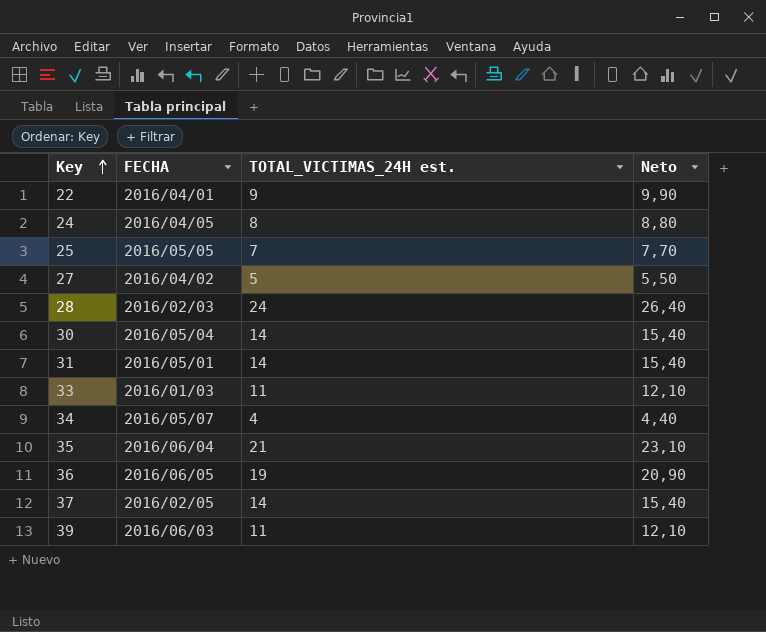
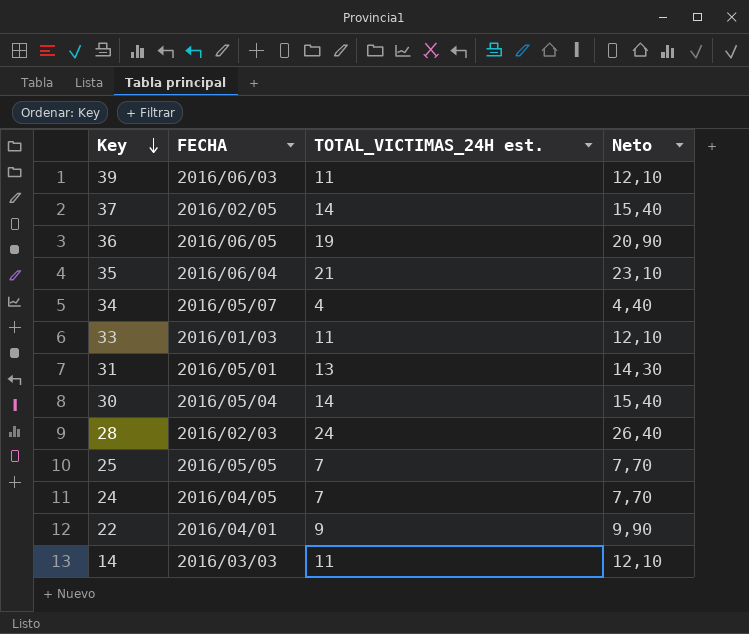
row order: Key ascending -> Key descending
row 27: 2016/04/02 | 5 | 5,50 -> none
31 | TOTAL_VICTIMAS_24H est.: 14 -> 13
31 | Neto: 15,40 -> 14,30
24 | TOTAL_VICTIMAS_24H est.: 8 -> 7
24 | Neto: 8,80 -> 7,70
row 14: none -> 2016/03/03 | 11 | 12,10

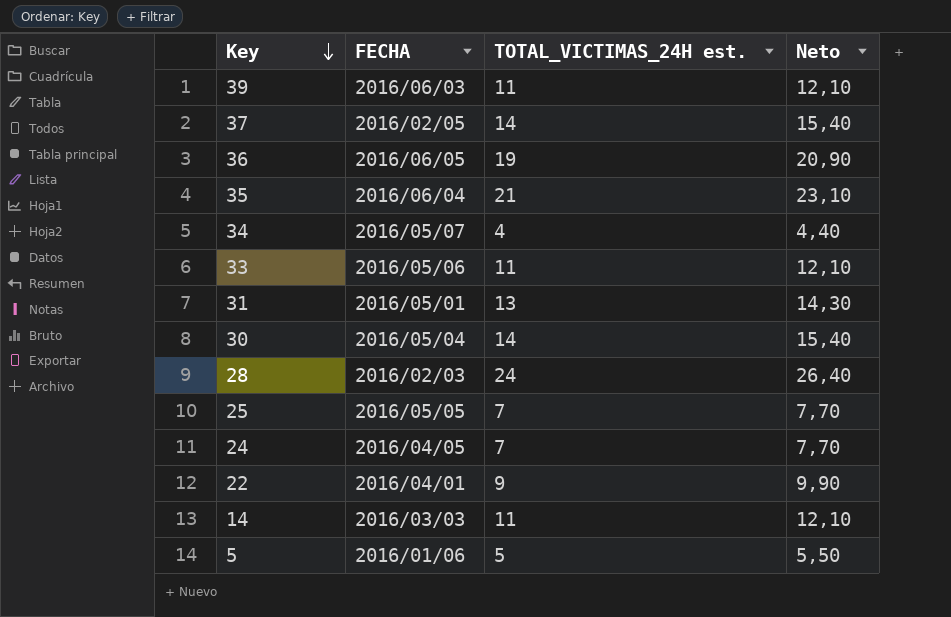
33 | FECHA: 2016/01/03 -> 2016/05/06
row 5: none -> 2016/01/06 | 5 | 5,50

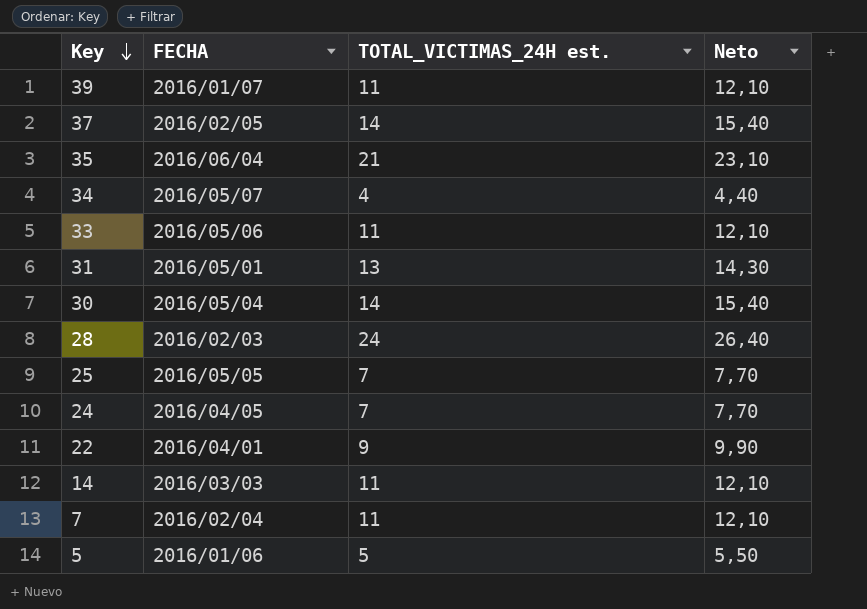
row 36: 2016/06/05 | 19 | 20,90 -> none
39 | FECHA: 2016/06/03 -> 2016/01/07
row 7: none -> 2016/02/04 | 11 | 12,10

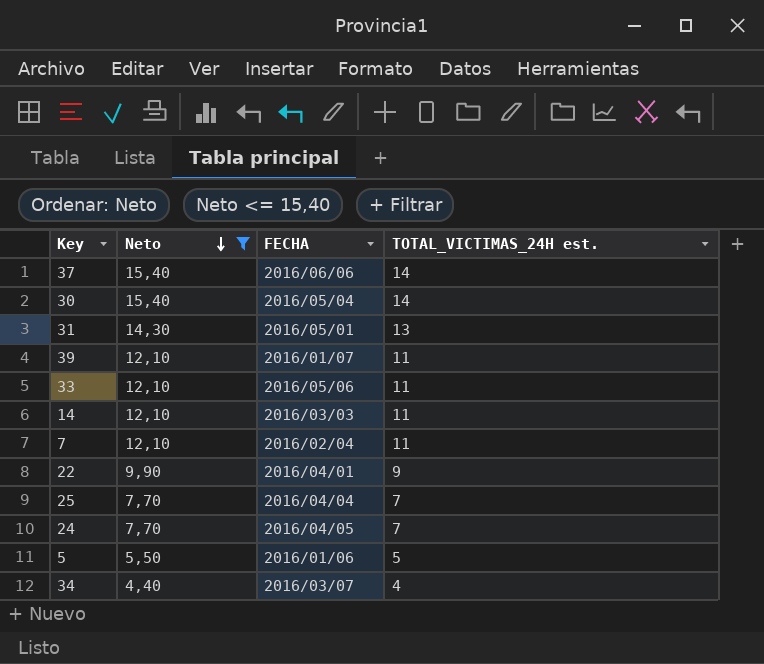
filter: none -> Neto <= 15,40
row order: Key descending -> Neto descending
column Neto | position: 4 -> 2
37 | FECHA: 2016/02/05 -> 2016/06/06
25 | FECHA: 2016/05/05 -> 2016/04/04
34 | FECHA: 2016/05/07 -> 2016/03/07

